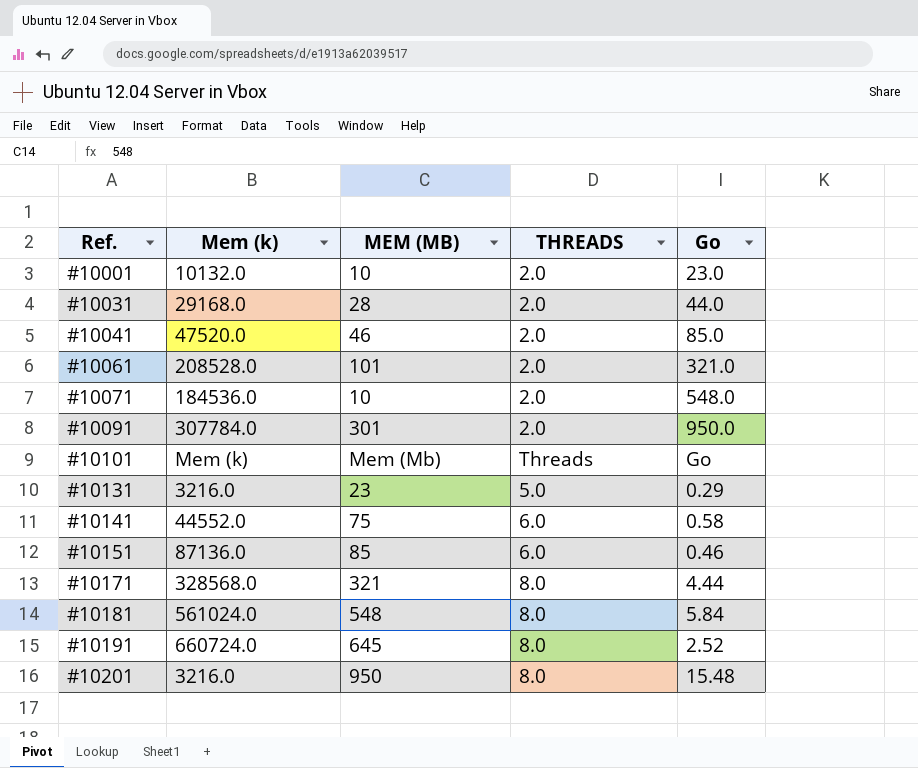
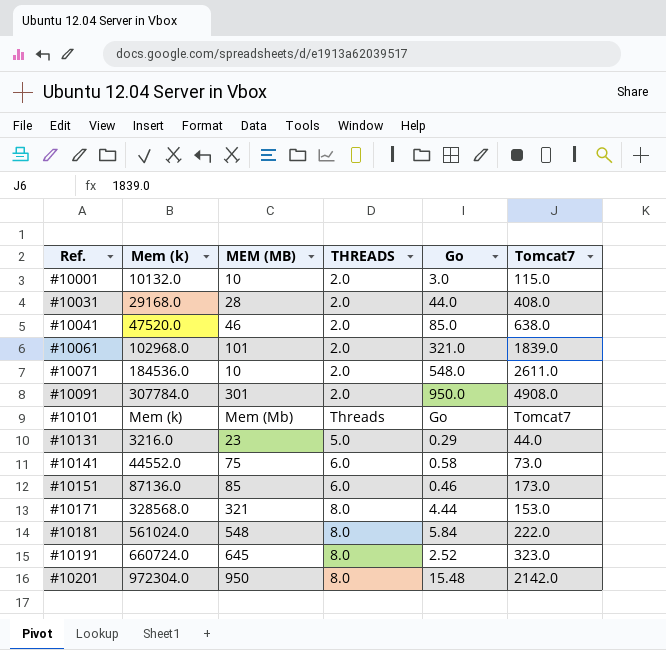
column Tomcat7 | position: none -> 6
#10001 | Go: 23.0 -> 3.0
#10061 | Mem (k): 208528.0 -> 102968.0
#10201 | Mem (k): 3216.0 -> 972304.0

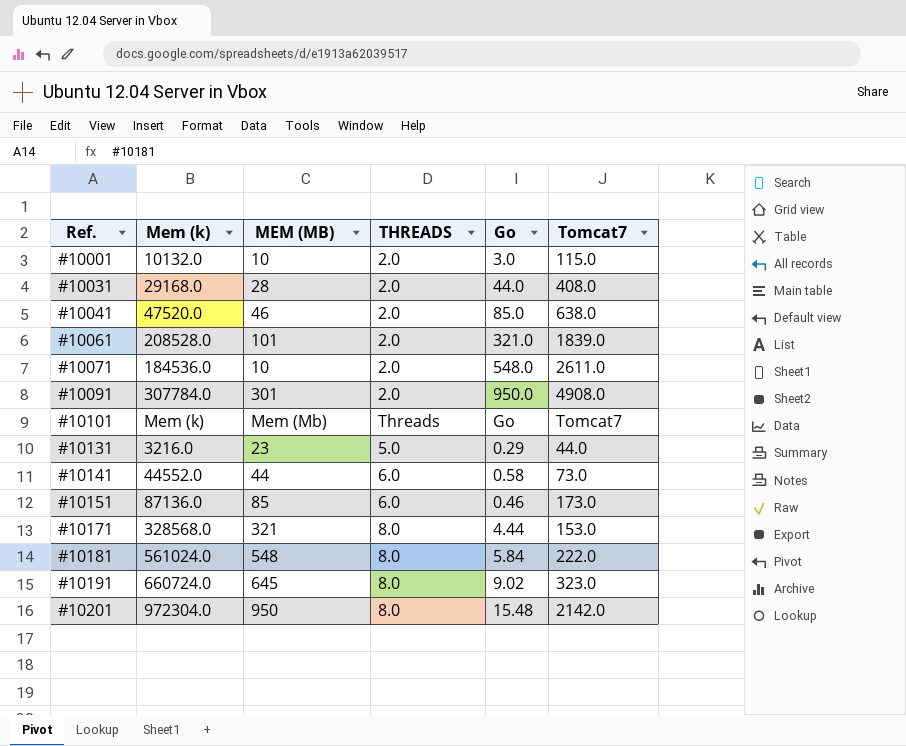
#10061 | Mem (k): 102968.0 -> 208528.0
#10141 | MEM (MB): 75 -> 44
#10191 | Go: 2.52 -> 9.02

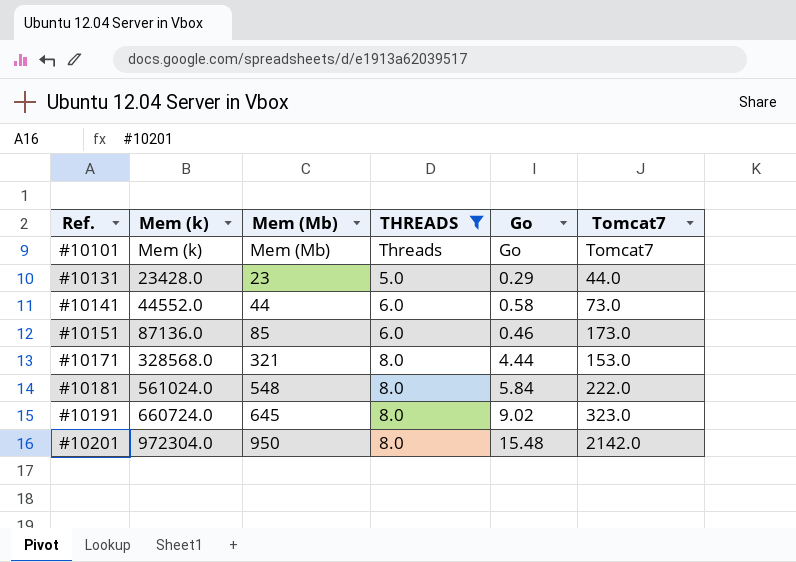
filter: none -> THREADS != 2.0
column name: MEM (MB) -> Mem (Mb)
#10131 | Mem (k): 3216.0 -> 23428.0

